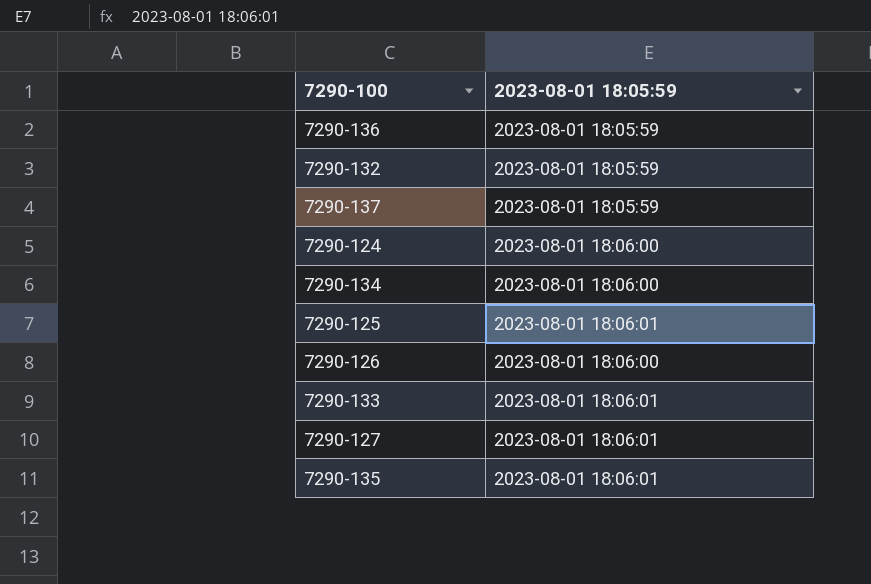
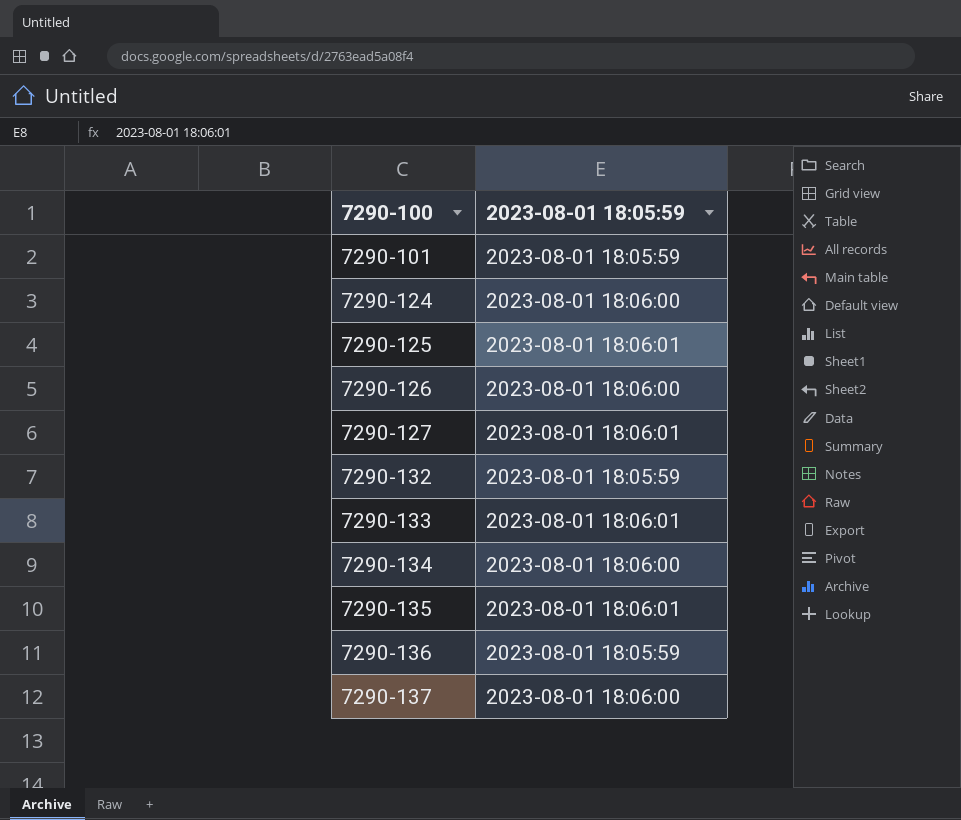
row order: none -> 7290-100 ascending
row 7290-101: none -> 2023-08-01 18:05:59
7290-137 | 2023-08-01 18:05:59: 2023-08-01 18:05:59 -> 2023-08-01 18:06:00

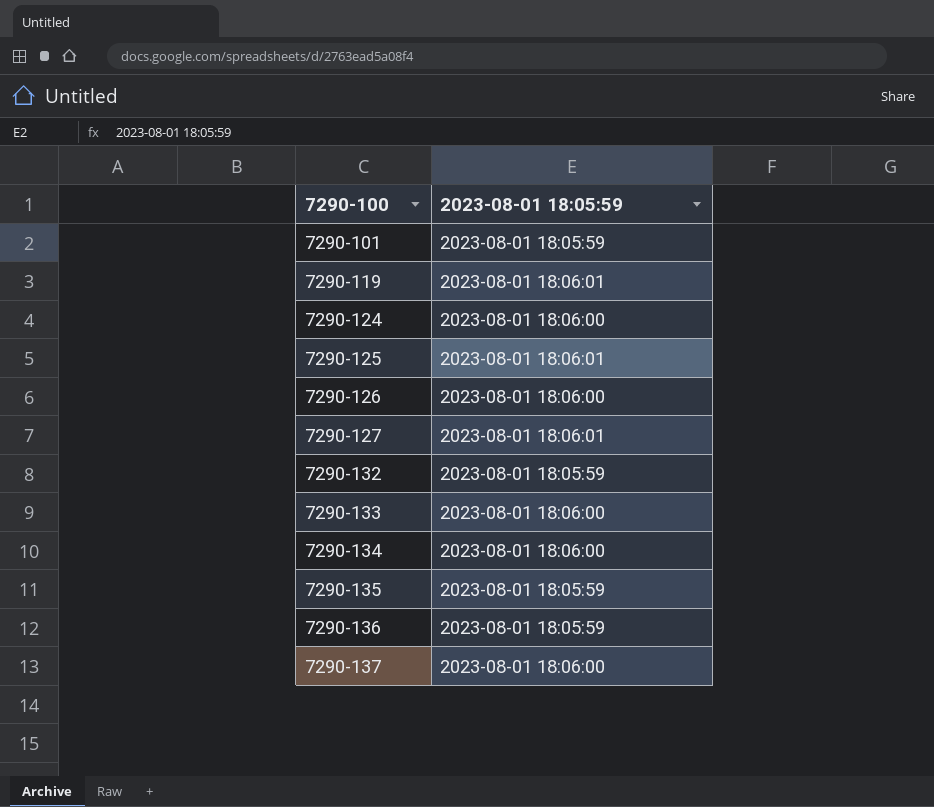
row 7290-119: none -> 2023-08-01 18:06:01
7290-133 | 2023-08-01 18:05:59: 2023-08-01 18:06:01 -> 2023-08-01 18:06:00
7290-135 | 2023-08-01 18:05:59: 2023-08-01 18:06:01 -> 2023-08-01 18:05:59

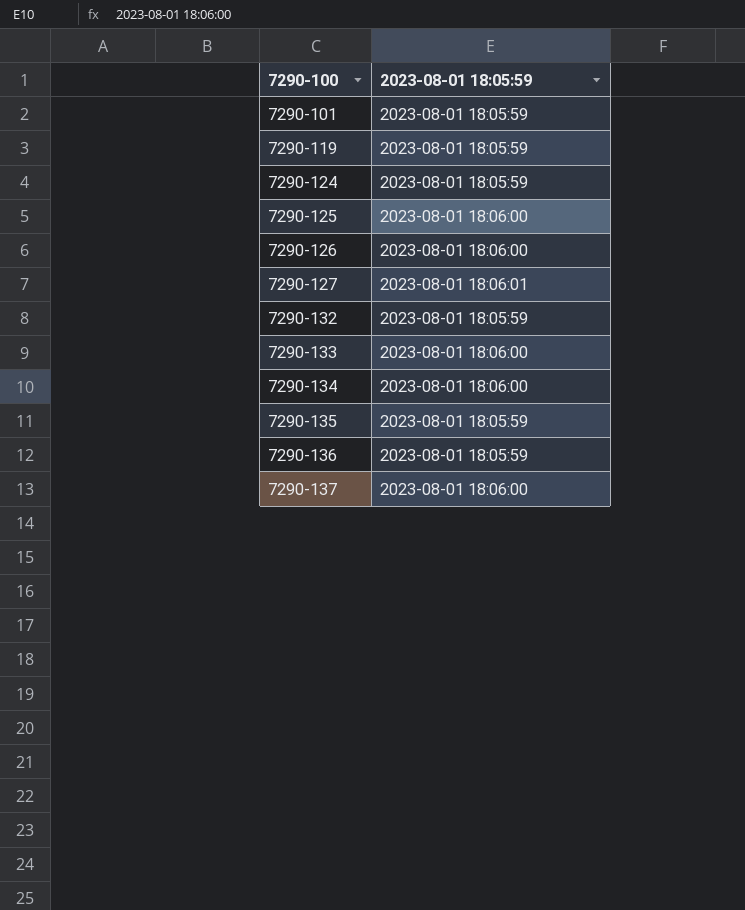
7290-119 | 2023-08-01 18:05:59: 2023-08-01 18:06:01 -> 2023-08-01 18:05:59
7290-124 | 2023-08-01 18:05:59: 2023-08-01 18:06:00 -> 2023-08-01 18:05:59
7290-125 | 2023-08-01 18:05:59: 2023-08-01 18:06:01 -> 2023-08-01 18:06:00

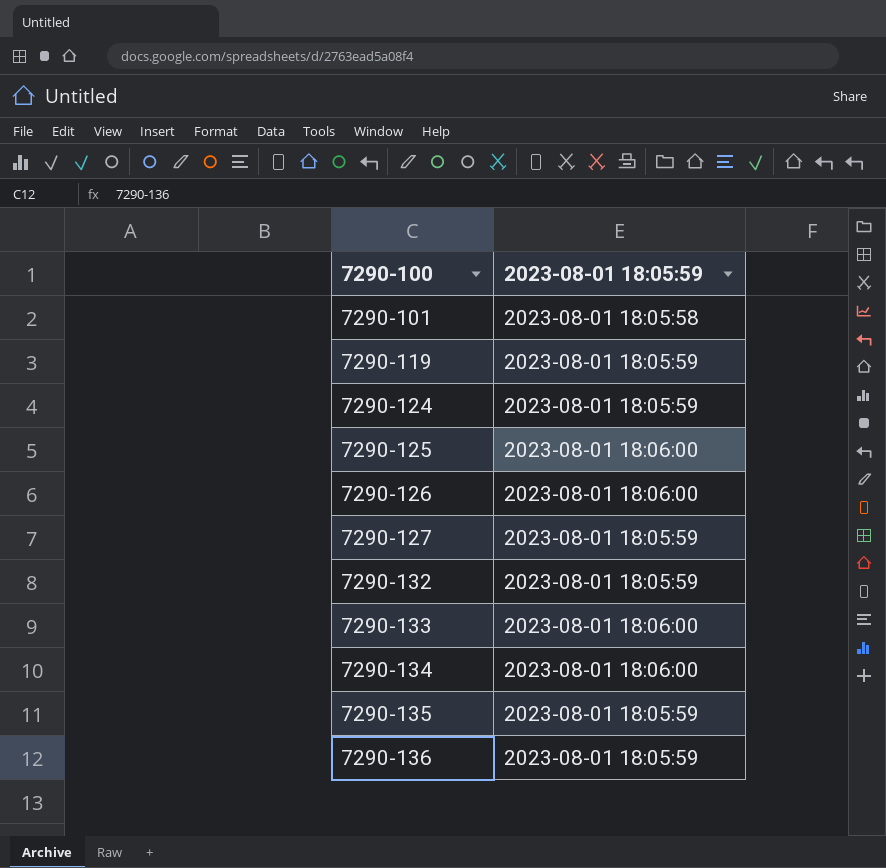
row 7290-137: 2023-08-01 18:06:00 -> none
7290-101 | 2023-08-01 18:05:59: 2023-08-01 18:05:59 -> 2023-08-01 18:05:58
7290-127 | 2023-08-01 18:05:59: 2023-08-01 18:06:01 -> 2023-08-01 18:05:59

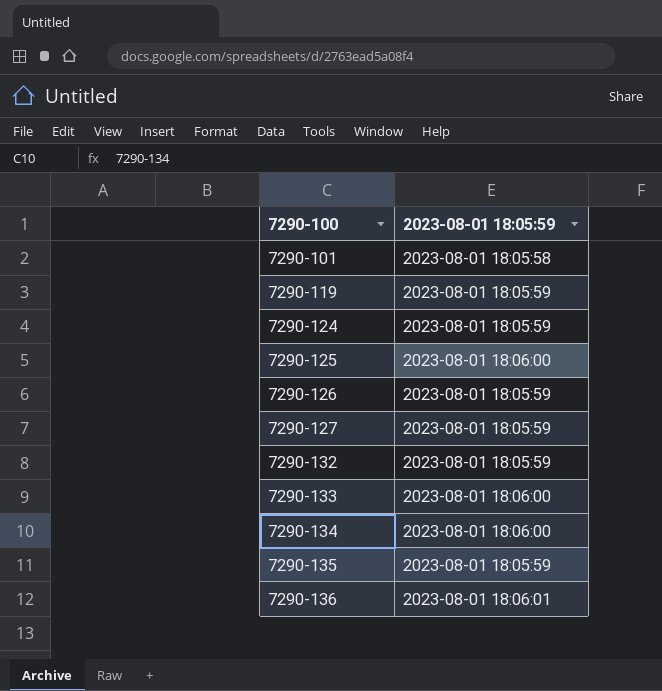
7290-126 | 2023-08-01 18:05:59: 2023-08-01 18:06:00 -> 2023-08-01 18:05:59
7290-136 | 2023-08-01 18:05:59: 2023-08-01 18:05:59 -> 2023-08-01 18:06:01

